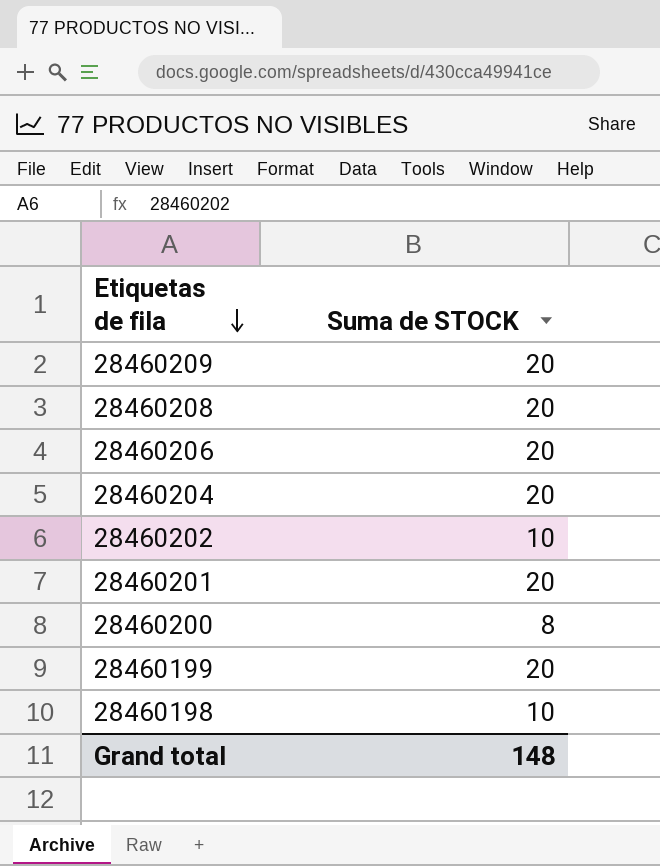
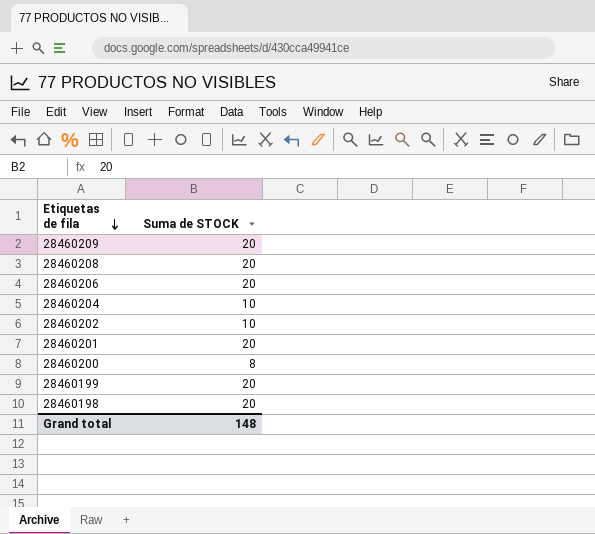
28460204 | Suma de STOCK: 20 -> 10
28460198 | Suma de STOCK: 10 -> 20

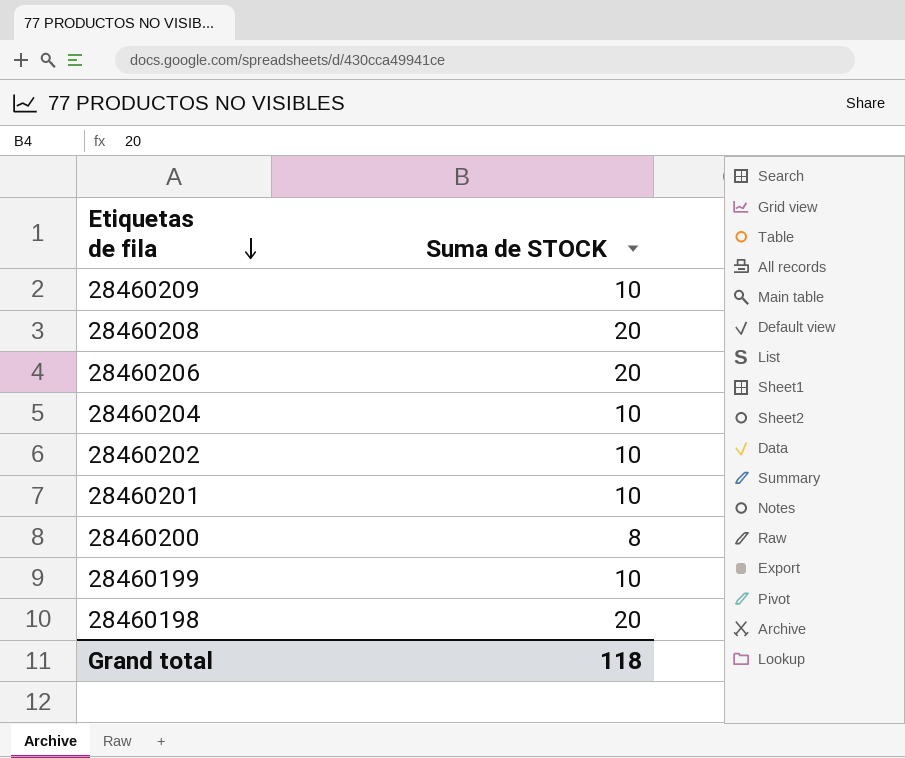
28460209 | Suma de STOCK: 20 -> 10
28460201 | Suma de STOCK: 20 -> 10
28460199 | Suma de STOCK: 20 -> 10
Grand total | Suma de STOCK: 148 -> 118

